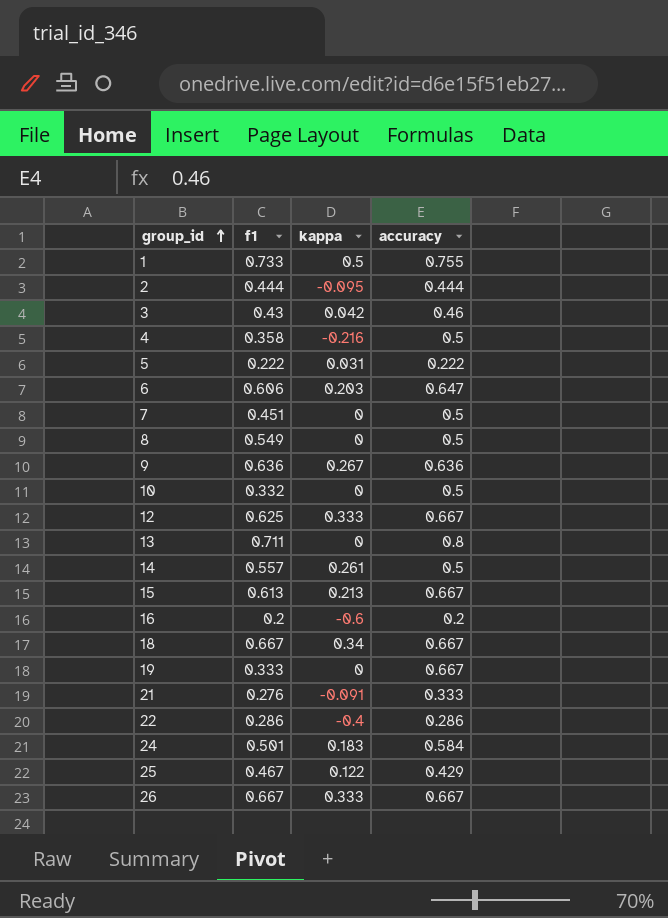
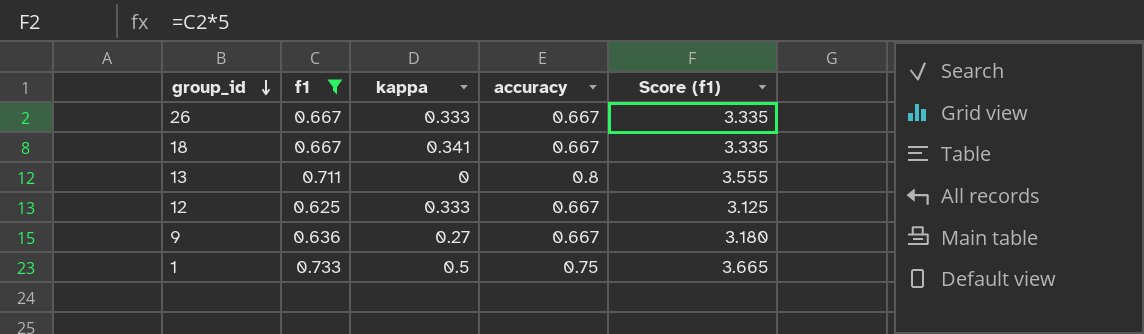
filter: none -> f1 >= 0.625
row order: group_id ascending -> group_id descending
column Score (f1) | formula: none -> [f1] * 5
18 | kappa: 0.34 -> 0.341
9 | kappa: 0.267 -> 0.27
9 | accuracy: 0.636 -> 0.667
1 | accuracy: 0.755 -> 0.75

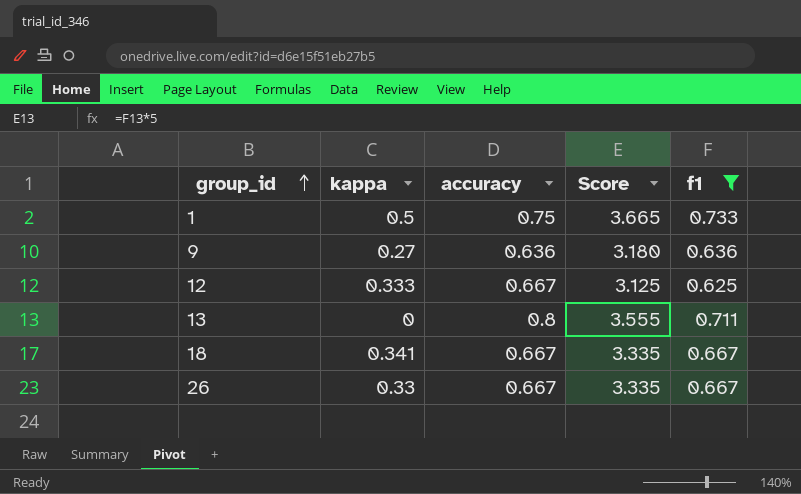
row order: group_id descending -> group_id ascending
column name: Score (f1) -> Score
column f1 | position: 2 -> 5
9 | accuracy: 0.667 -> 0.636
26 | kappa: 0.333 -> 0.33

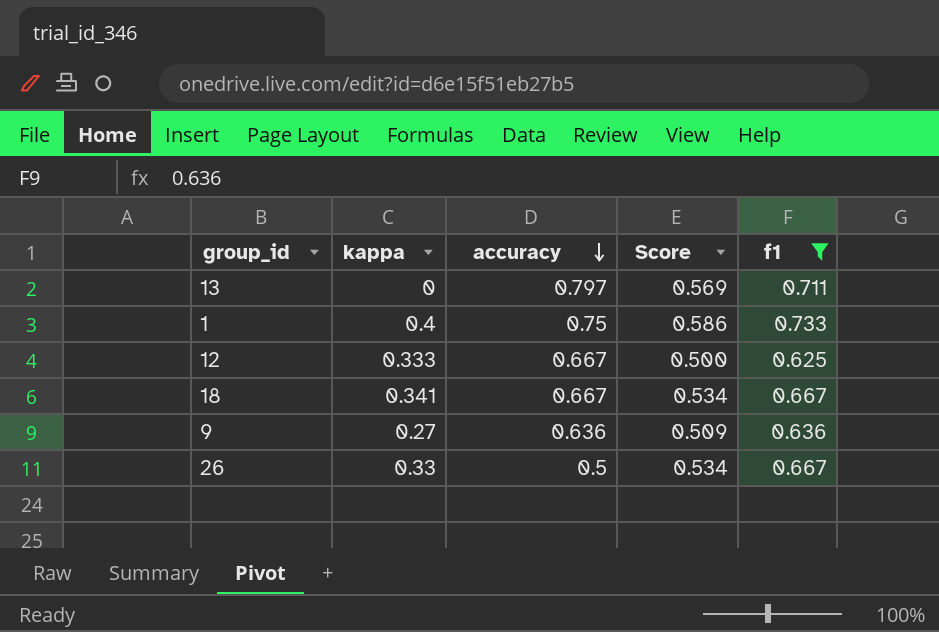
row order: group_id ascending -> accuracy descending
column Score | formula: [f1] * 5 -> [f1] * 0.8
13 | accuracy: 0.8 -> 0.797
1 | kappa: 0.5 -> 0.4
26 | accuracy: 0.667 -> 0.5

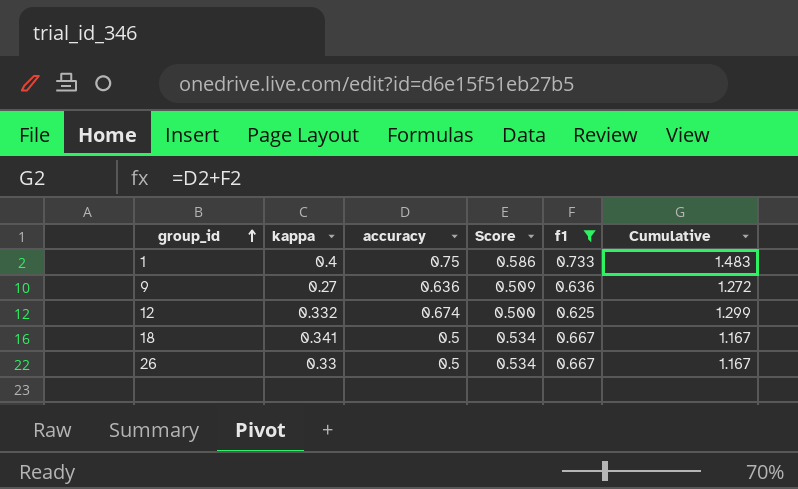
row order: accuracy descending -> group_id ascending
column Cumulative | formula: none -> [accuracy] + [f1]
row 13: 0 | 0.797 | 0.569 | 0.711 -> none
12 | kappa: 0.333 -> 0.332
12 | accuracy: 0.667 -> 0.674
18 | accuracy: 0.667 -> 0.5

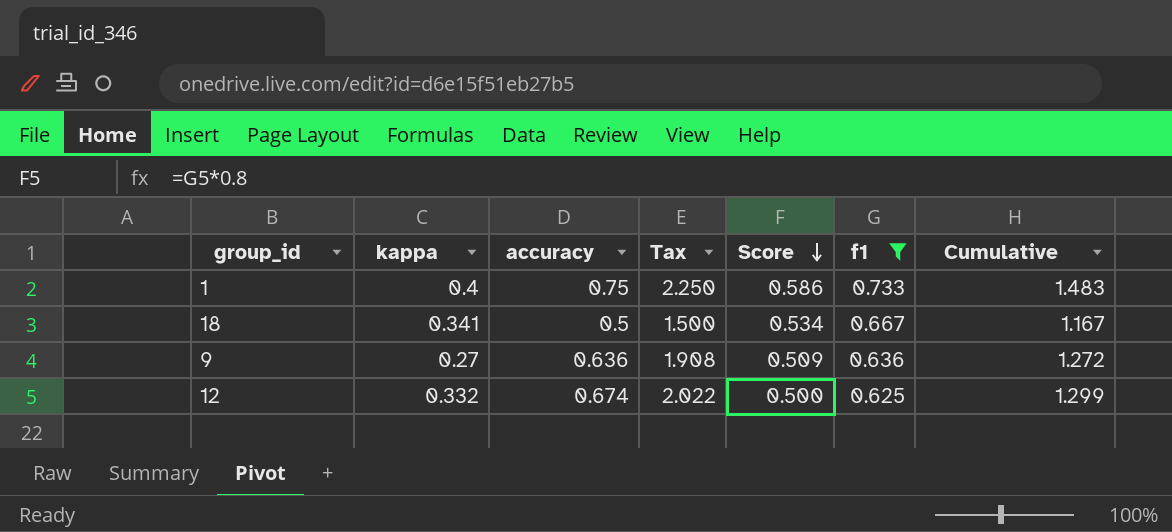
row order: group_id ascending -> Score descending
column Tax | formula: none -> [accuracy] * 3
row 26: 0.33 | 0.5 | 0.534 | 0.667 | 1.167 -> none

